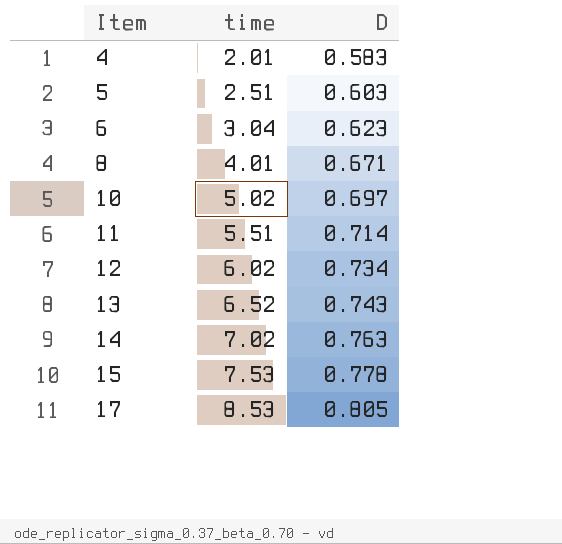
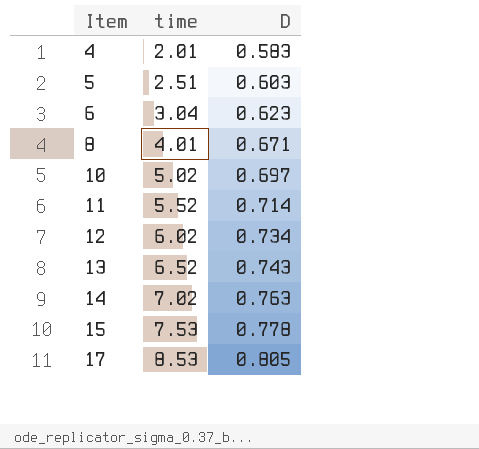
11 | time: 5.51 -> 5.52

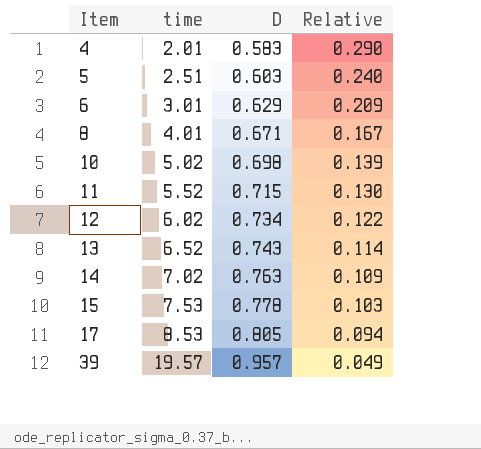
column Relative | formula: none -> [D] / [time]
6 | time: 3.04 -> 3.01
6 | D: 0.623 -> 0.629
10 | D: 0.697 -> 0.698
11 | D: 0.714 -> 0.715
row 39: none -> 19.57 | 0.957 | 0.049

